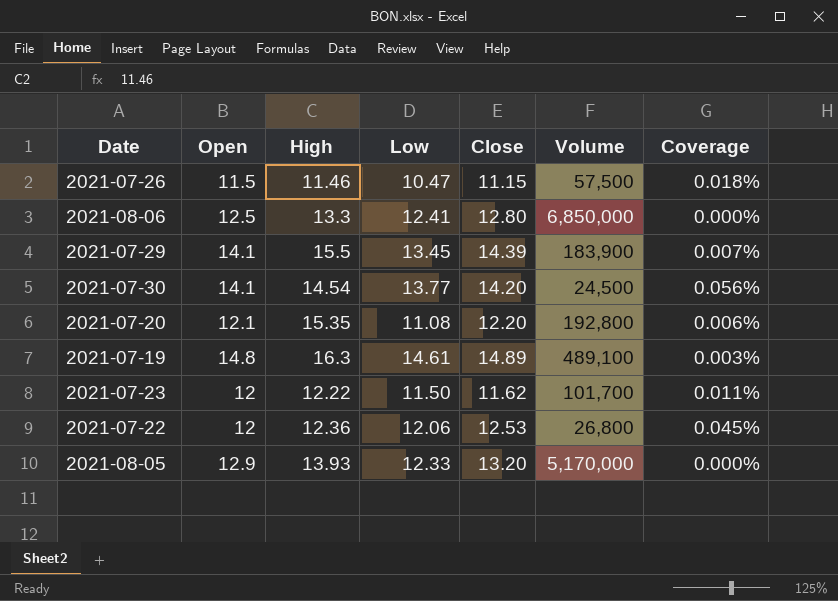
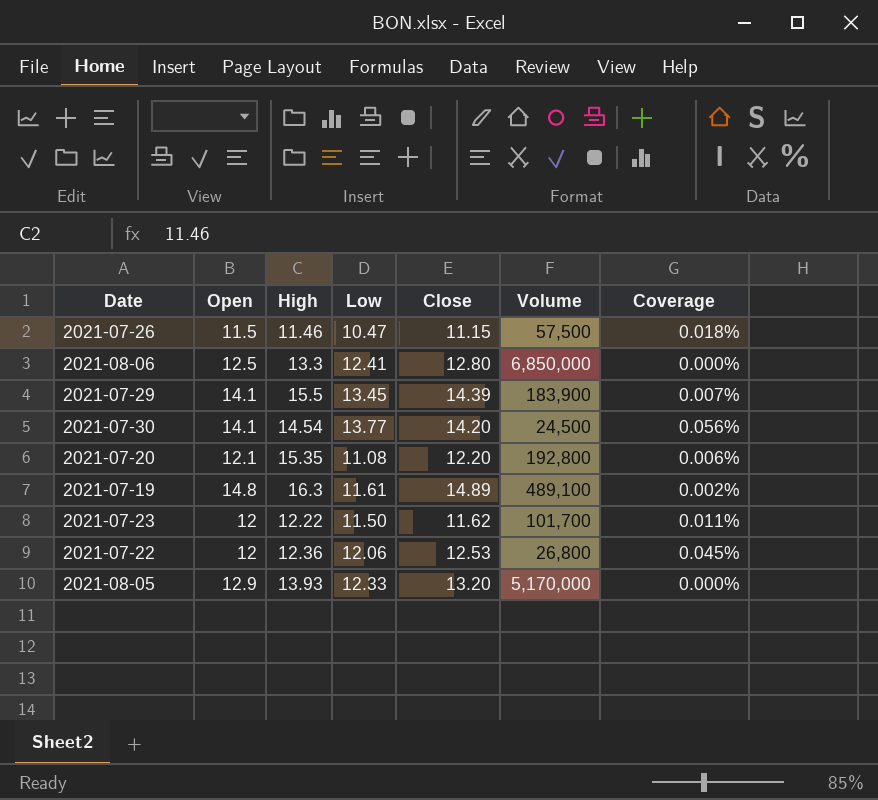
2021-07-19 | Low: 14.61 -> 11.61
2021-07-19 | Coverage: 0.003% -> 0.002%

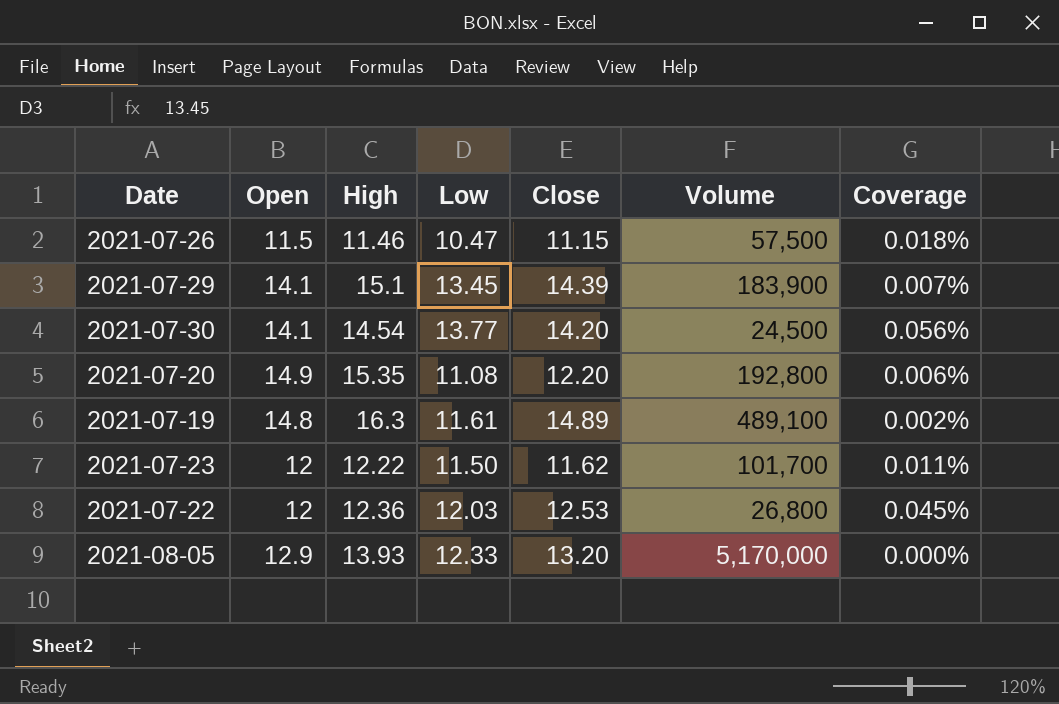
row 2021-08-06: 12.5 | 13.3 | 12.41 | 12.80 | 6,850,000 | 0.000% -> none
2021-07-29 | High: 15.5 -> 15.1
2021-07-20 | Open: 12.1 -> 14.9
2021-07-22 | Low: 12.06 -> 12.03

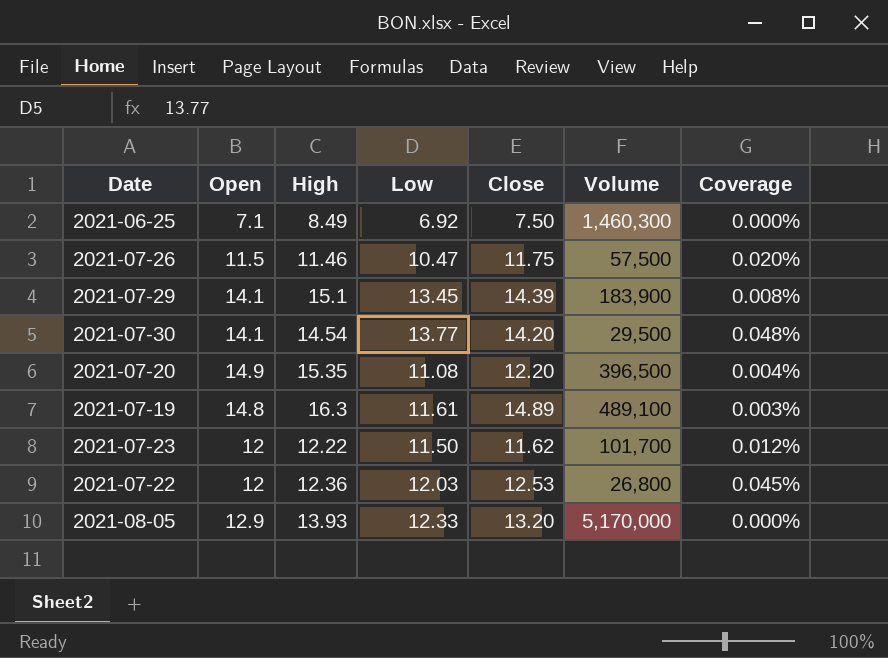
column Coverage | formula: [Low] / [Volume] -> [Open] / [Volume]
row 2021-06-25: none -> 7.1 | 8.49 | 6.92 | 7.50 | 1,460,300 | 0.000%
2021-07-26 | Close: 11.15 -> 11.75
2021-07-30 | Volume: 24,500 -> 29,500
2021-07-20 | Volume: 192,800 -> 396,500

